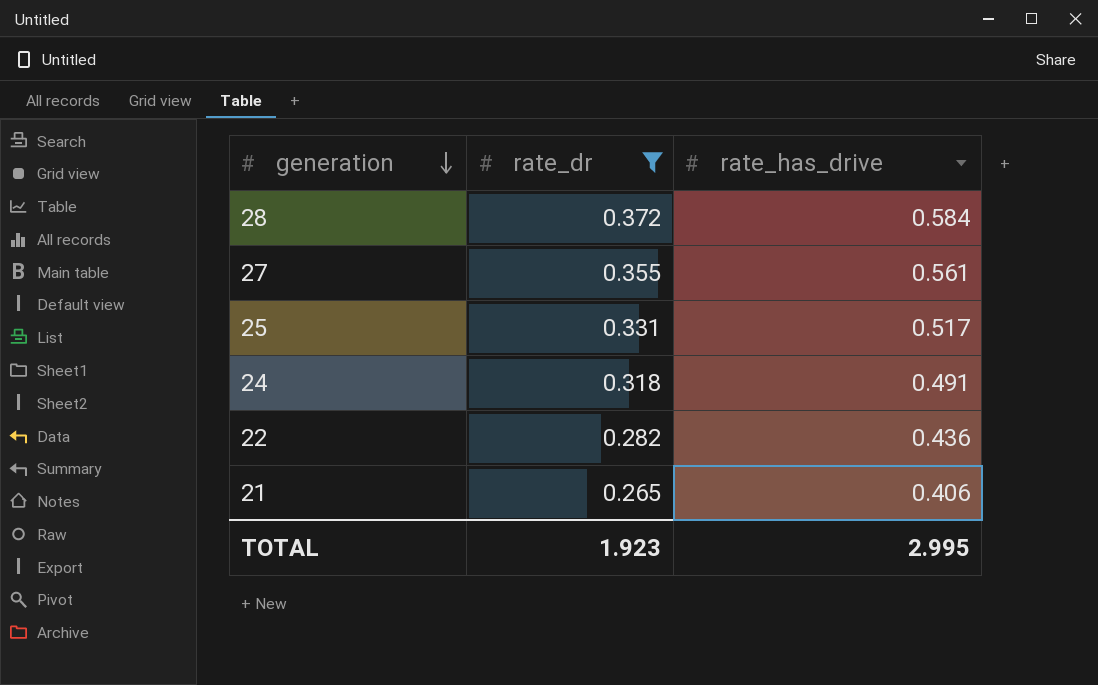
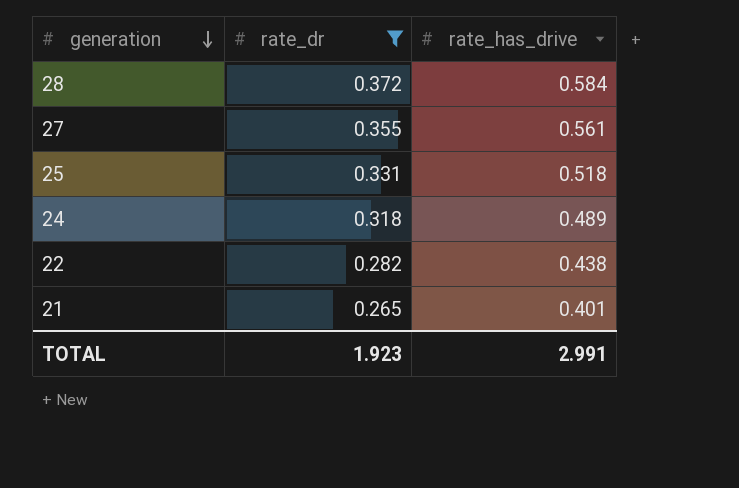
25 | rate_has_drive: 0.517 -> 0.518
24 | rate_has_drive: 0.491 -> 0.489
22 | rate_has_drive: 0.436 -> 0.438
21 | rate_has_drive: 0.406 -> 0.401
TOTAL | rate_has_drive: 2.995 -> 2.991

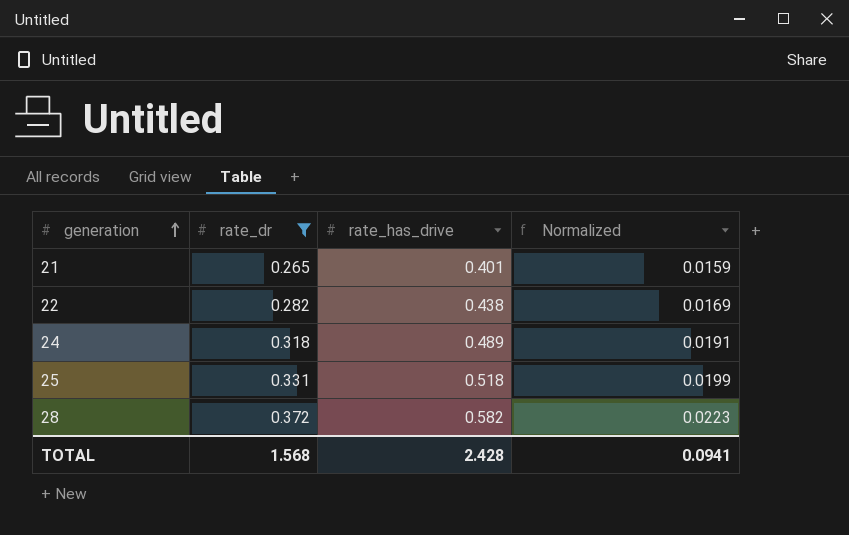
row order: generation descending -> generation ascending
column Normalized | formula: none -> [rate_dr] * 0.06
row 27: 0.355 | 0.561 -> none
28 | rate_has_drive: 0.584 -> 0.582
TOTAL | rate_dr: 1.923 -> 1.568
TOTAL | rate_has_drive: 2.991 -> 2.428

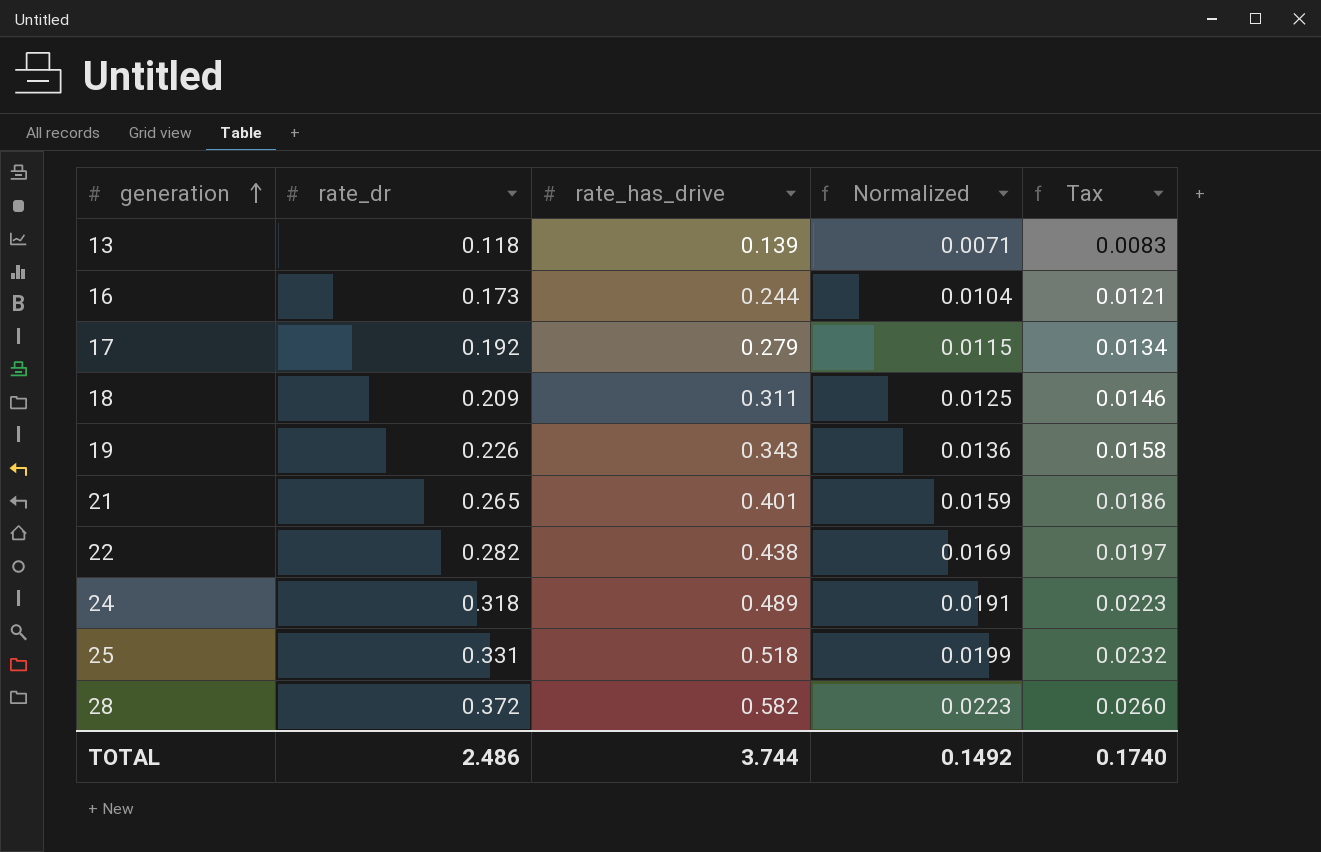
filter: rate_dr >= 0.265 -> none
column Tax | formula: none -> [rate_dr] * 0.07
TOTAL | rate_dr: 1.568 -> 2.486
TOTAL | rate_has_drive: 2.428 -> 3.744
TOTAL | Normalized: 0.0941 -> 0.1492

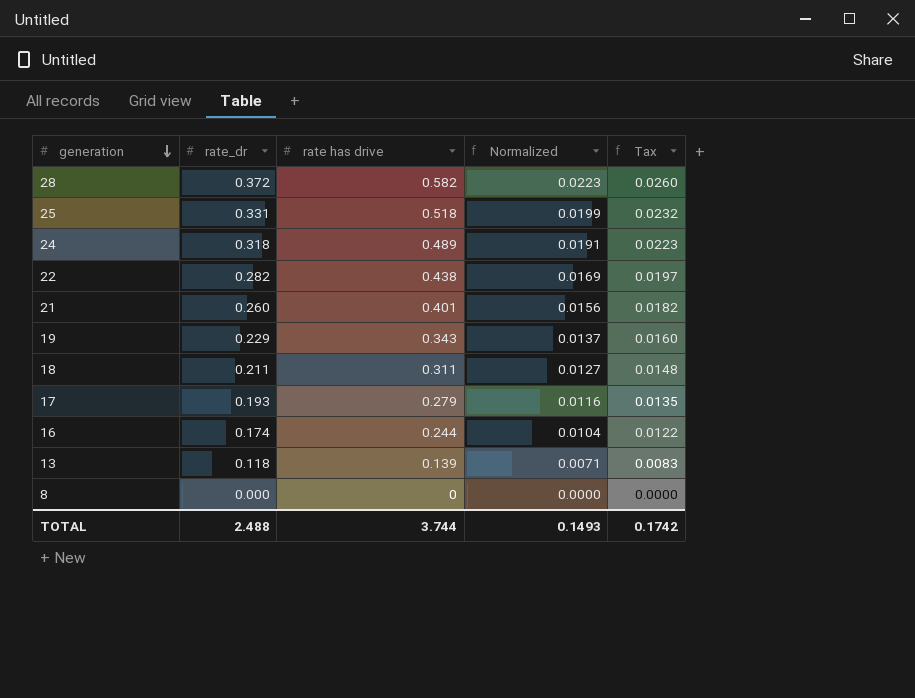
row order: generation ascending -> generation descending
column name: rate_has_drive -> rate has drive
21 | rate_dr: 0.265 -> 0.260
21 | Normalized: 0.0159 -> 0.0156
21 | Tax: 0.0186 -> 0.0182
19 | rate_dr: 0.226 -> 0.229
19 | Normalized: 0.0136 -> 0.0137
19 | Tax: 0.0158 -> 0.0160
18 | rate_dr: 0.209 -> 0.211
18 | Normalized: 0.0125 -> 0.0127
18 | Tax: 0.0146 -> 0.0148
17 | rate_dr: 0.192 -> 0.193
17 | Normalized: 0.0115 -> 0.0116
17 | Tax: 0.0134 -> 0.0135
16 | rate_dr: 0.173 -> 0.174
16 | Tax: 0.0121 -> 0.0122
row 8: none -> 0.000 | 0 | 0.0000 | 0.0000
TOTAL | rate_dr: 2.486 -> 2.488
TOTAL | Normalized: 0.1492 -> 0.1493
TOTAL | Tax: 0.1740 -> 0.1742

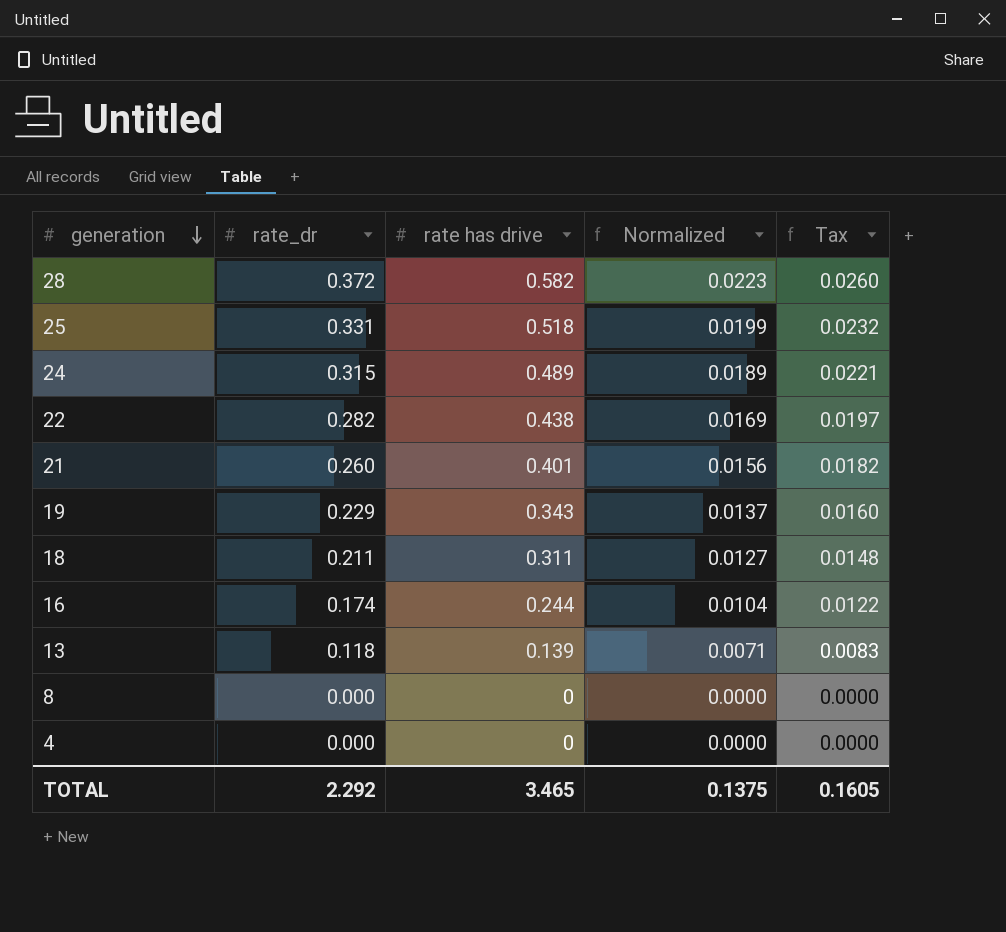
row 17: 0.193 | 0.279 | 0.0116 | 0.0135 -> none
24 | rate_dr: 0.318 -> 0.315
24 | Normalized: 0.0191 -> 0.0189
24 | Tax: 0.0223 -> 0.0221
row 4: none -> 0.000 | 0 | 0.0000 | 0.0000
TOTAL | rate_dr: 2.488 -> 2.292
TOTAL | rate has drive: 3.744 -> 3.465
TOTAL | Normalized: 0.1493 -> 0.1375
TOTAL | Tax: 0.1742 -> 0.1605

